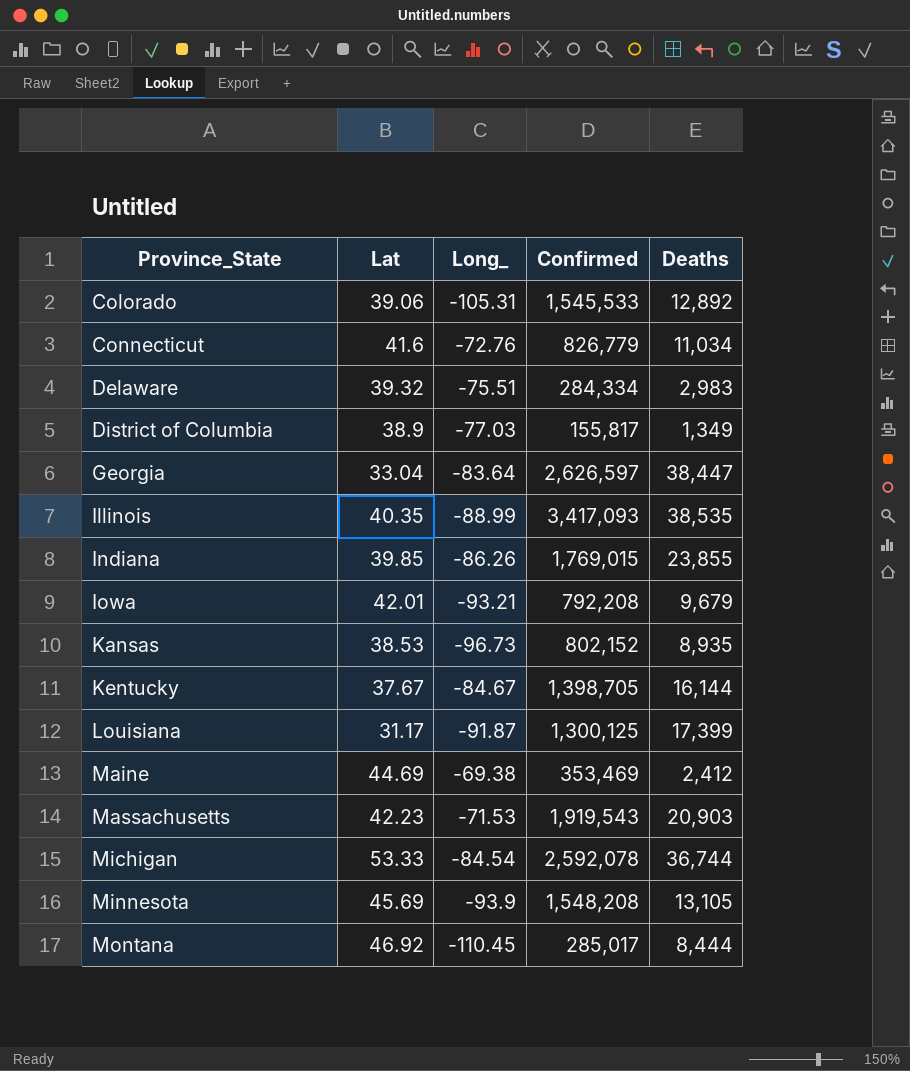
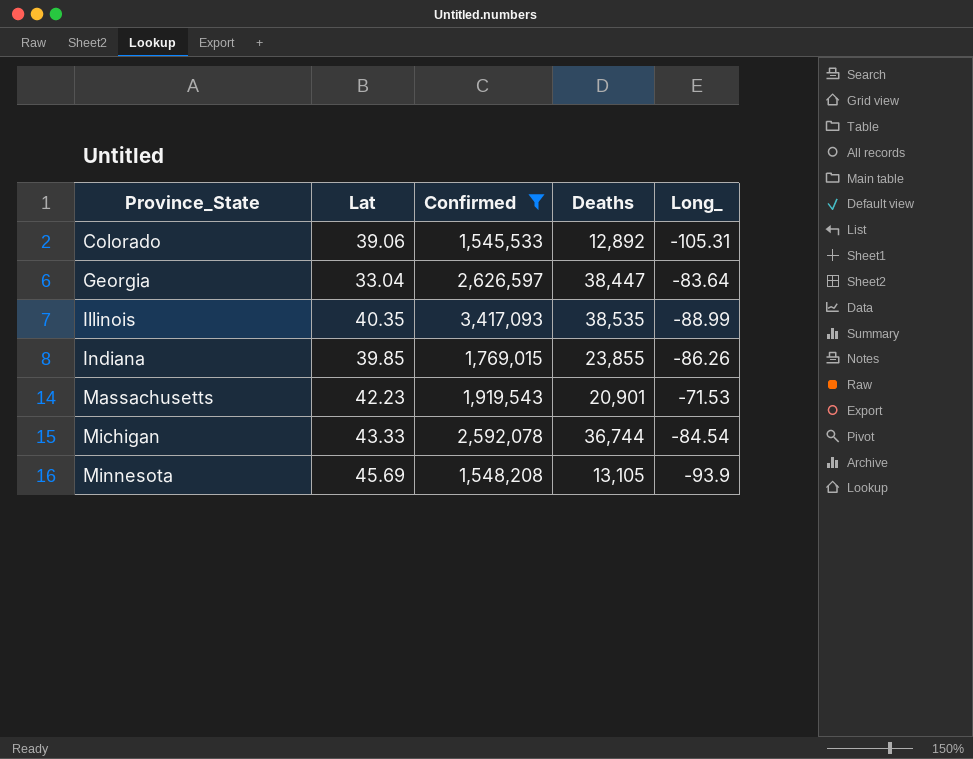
filter: none -> Confirmed >= 1,545,533
column Long_ | position: 3 -> 5
Massachusetts | Deaths: 20,903 -> 20,901
Michigan | Lat: 53.33 -> 43.33

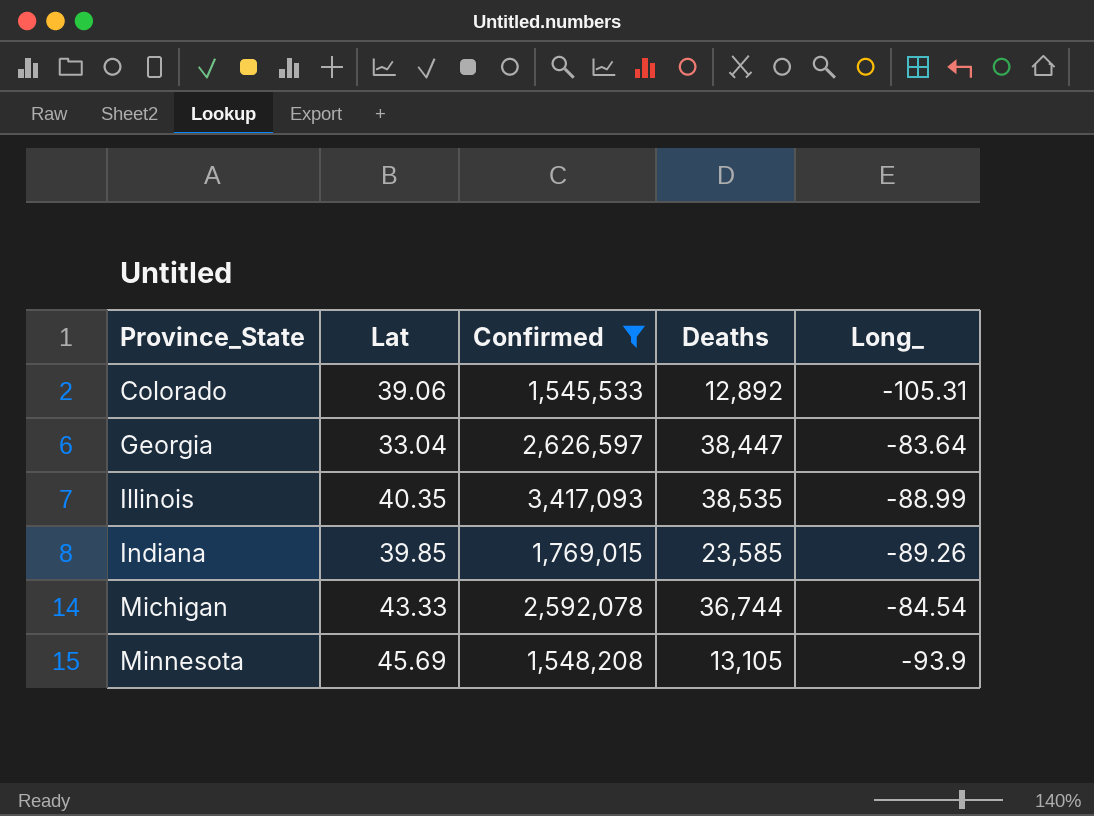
row Massachusetts: 42.23 | 1,919,543 | 20,901 | -71.53 -> none
Indiana | Deaths: 23,855 -> 23,585
Indiana | Long_: -86.26 -> -89.26

